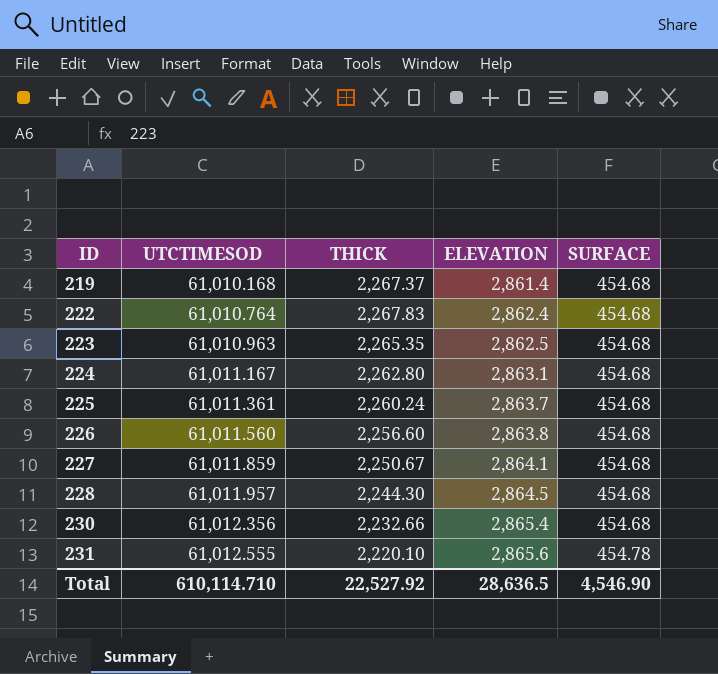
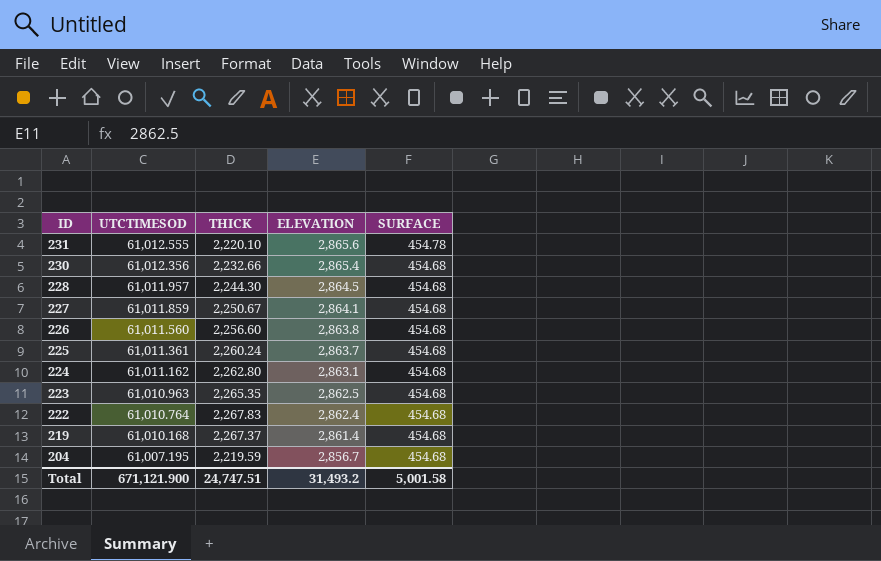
row order: ID ascending -> ID descending
224 | UTCTIMESOD: 61,011.167 -> 61,011.162
row 204: none -> 61,007.195 | 2,219.59 | 2,856.7 | 454.68
Total | UTCTIMESOD: 610,114.710 -> 671,121.900
Total | THICK: 22,527.92 -> 24,747.51
Total | ELEVATION: 28,636.5 -> 31,493.2
Total | SURFACE: 4,546.90 -> 5,001.58

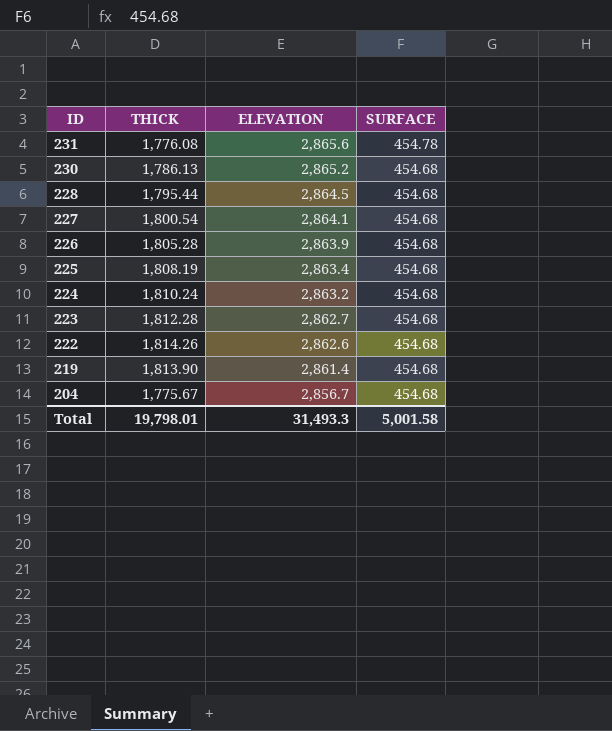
column UTCTIMESOD | position: 2 -> none
231 | THICK: 2,220.10 -> 1,776.08
230 | THICK: 2,232.66 -> 1,786.13
230 | ELEVATION: 2,865.4 -> 2,865.2
228 | THICK: 2,244.30 -> 1,795.44
227 | THICK: 2,250.67 -> 1,800.54
226 | THICK: 2,256.60 -> 1,805.28
226 | ELEVATION: 2,863.8 -> 2,863.9
225 | THICK: 2,260.24 -> 1,808.19
225 | ELEVATION: 2,863.7 -> 2,863.4
224 | THICK: 2,262.80 -> 1,810.24
224 | ELEVATION: 2,863.1 -> 2,863.2
223 | THICK: 2,265.35 -> 1,812.28
223 | ELEVATION: 2,862.5 -> 2,862.7
222 | THICK: 2,267.83 -> 1,814.26
222 | ELEVATION: 2,862.4 -> 2,862.6
219 | THICK: 2,267.37 -> 1,813.90
204 | THICK: 2,219.59 -> 1,775.67
Total | THICK: 24,747.51 -> 19,798.01
Total | ELEVATION: 31,493.2 -> 31,493.3

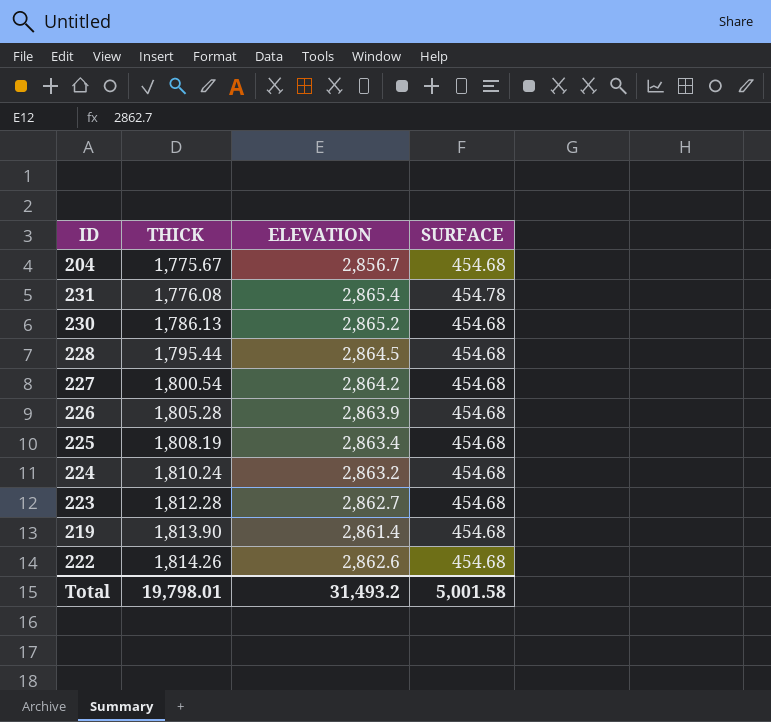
row order: ID descending -> THICK ascending
231 | ELEVATION: 2,865.6 -> 2,865.4
227 | ELEVATION: 2,864.1 -> 2,864.2
Total | ELEVATION: 31,493.3 -> 31,493.2

